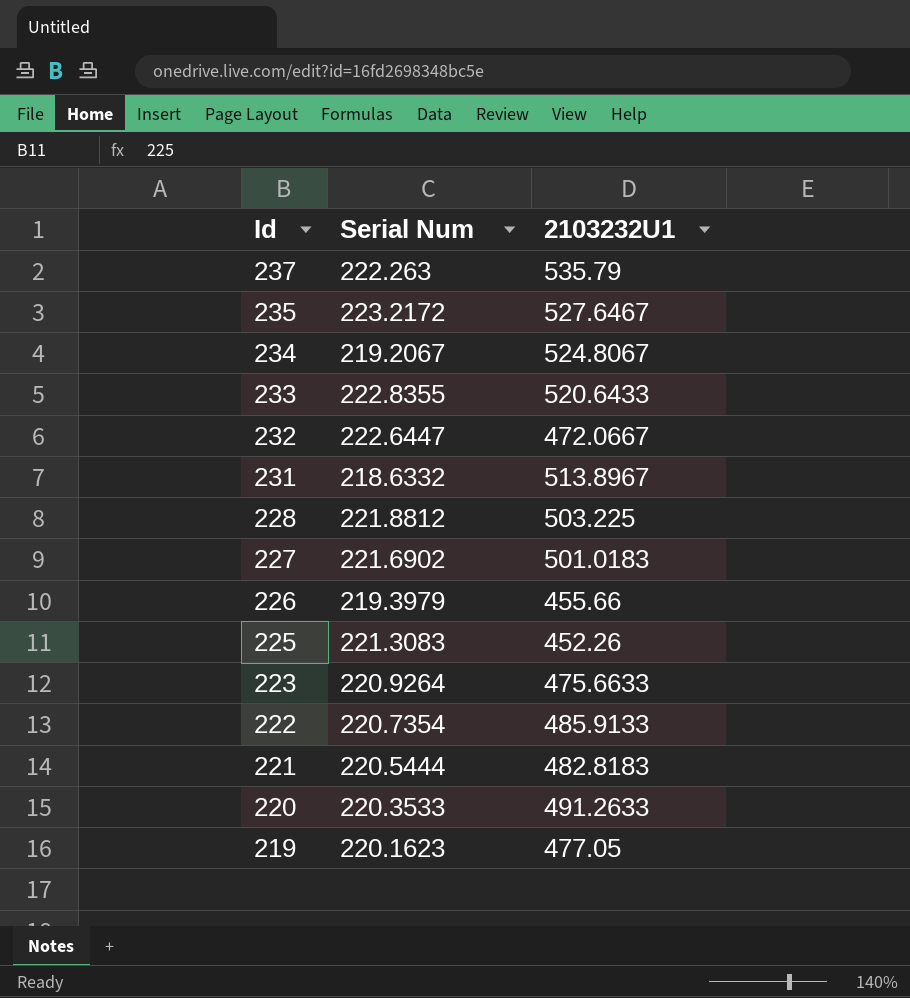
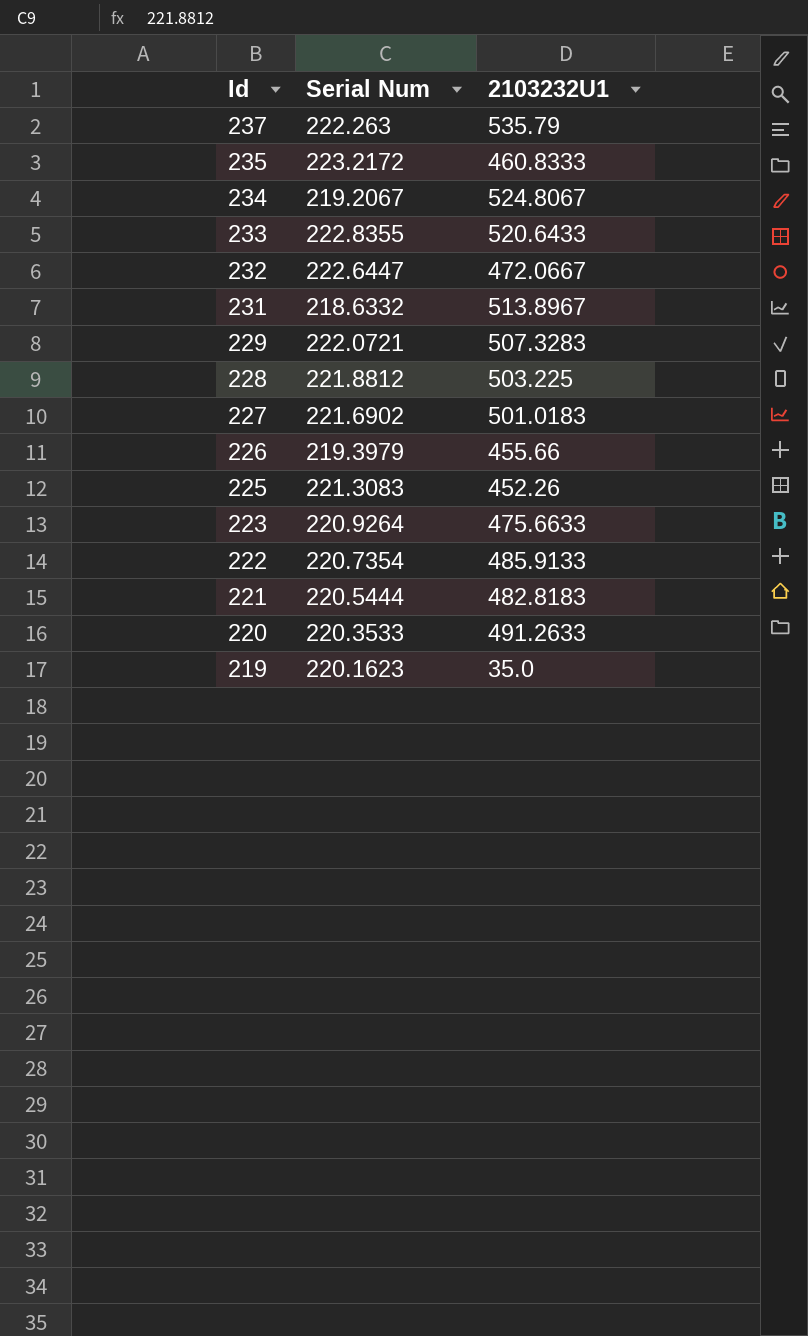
235 | 2103232U1: 527.6467 -> 460.8333
row 229: none -> 222.0721 | 507.3283
219 | 2103232U1: 477.05 -> 35.0

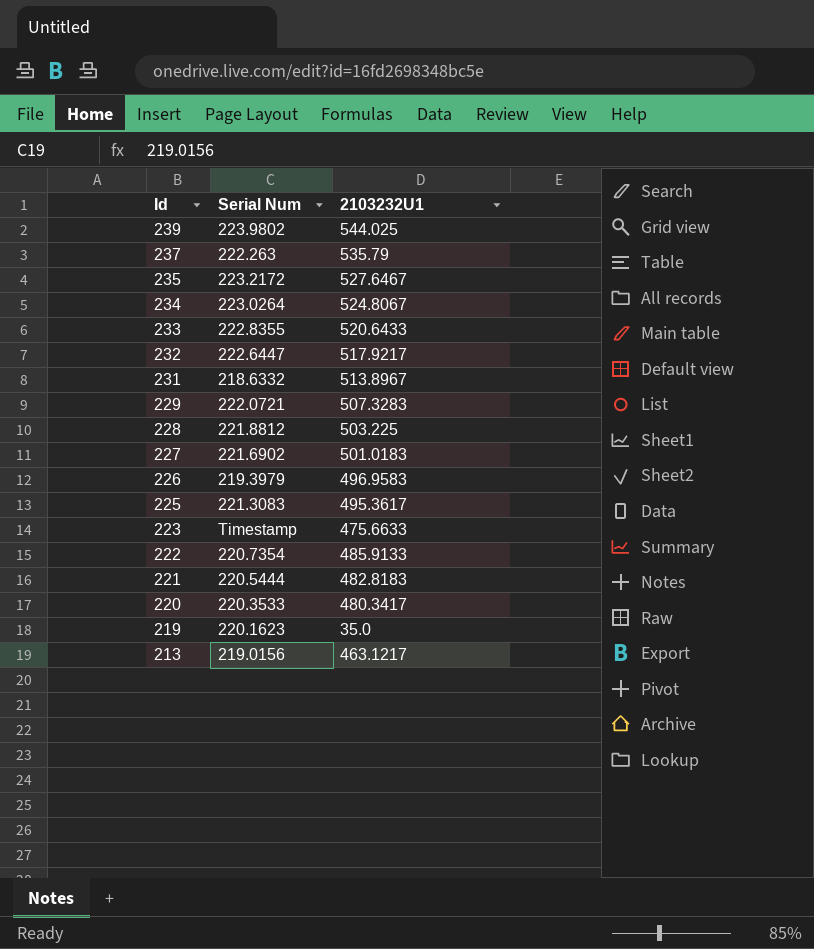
row 239: none -> 223.9802 | 544.025
235 | 2103232U1: 460.8333 -> 527.6467
234 | Serial Num: 219.2067 -> 223.0264
232 | 2103232U1: 472.0667 -> 517.9217
226 | 2103232U1: 455.66 -> 496.9583
225 | 2103232U1: 452.26 -> 495.3617
223 | Serial Num: 220.9264 -> Timestamp
220 | 2103232U1: 491.2633 -> 480.3417
row 213: none -> 219.0156 | 463.1217

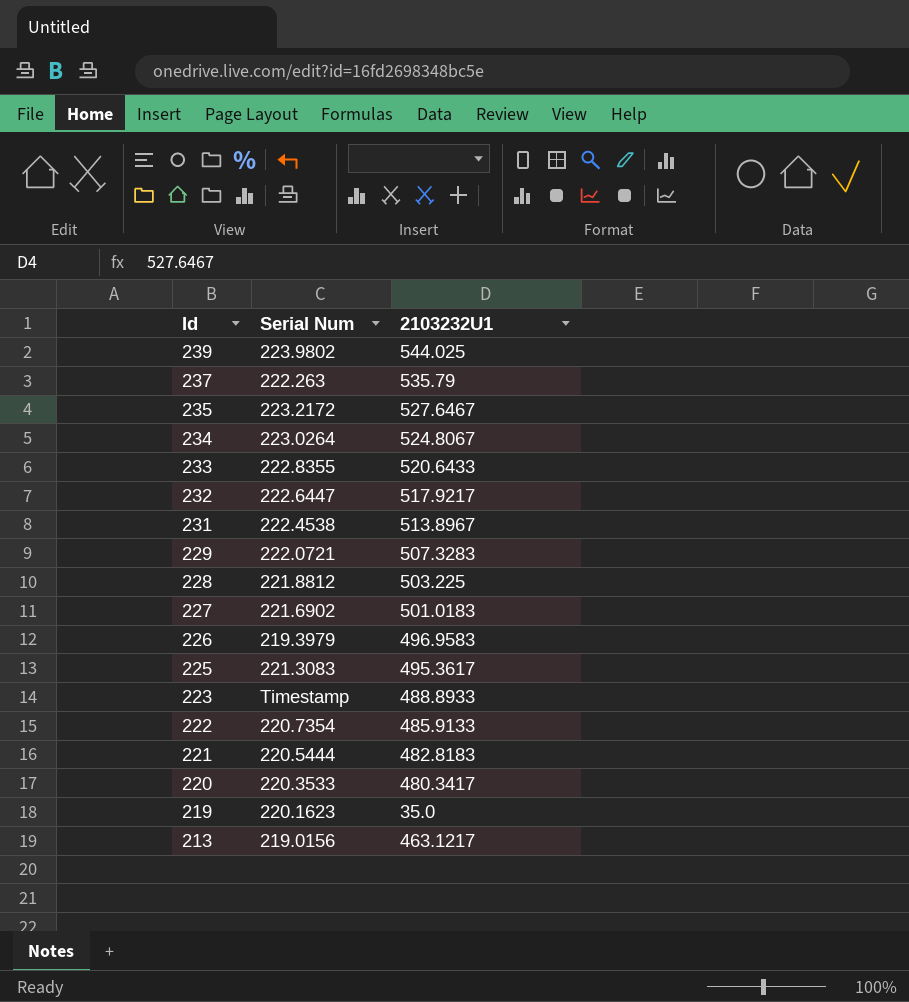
231 | Serial Num: 218.6332 -> 222.4538
223 | 2103232U1: 475.6633 -> 488.8933

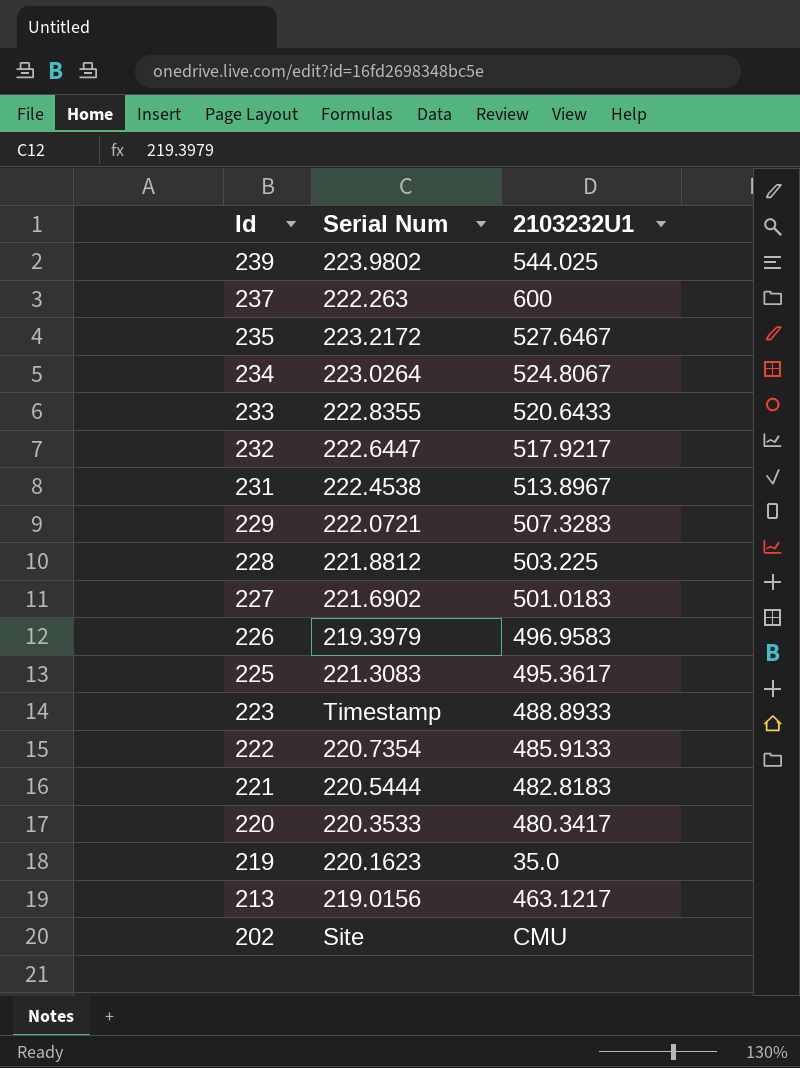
237 | 2103232U1: 535.79 -> 600
row 202: none -> Site | CMU

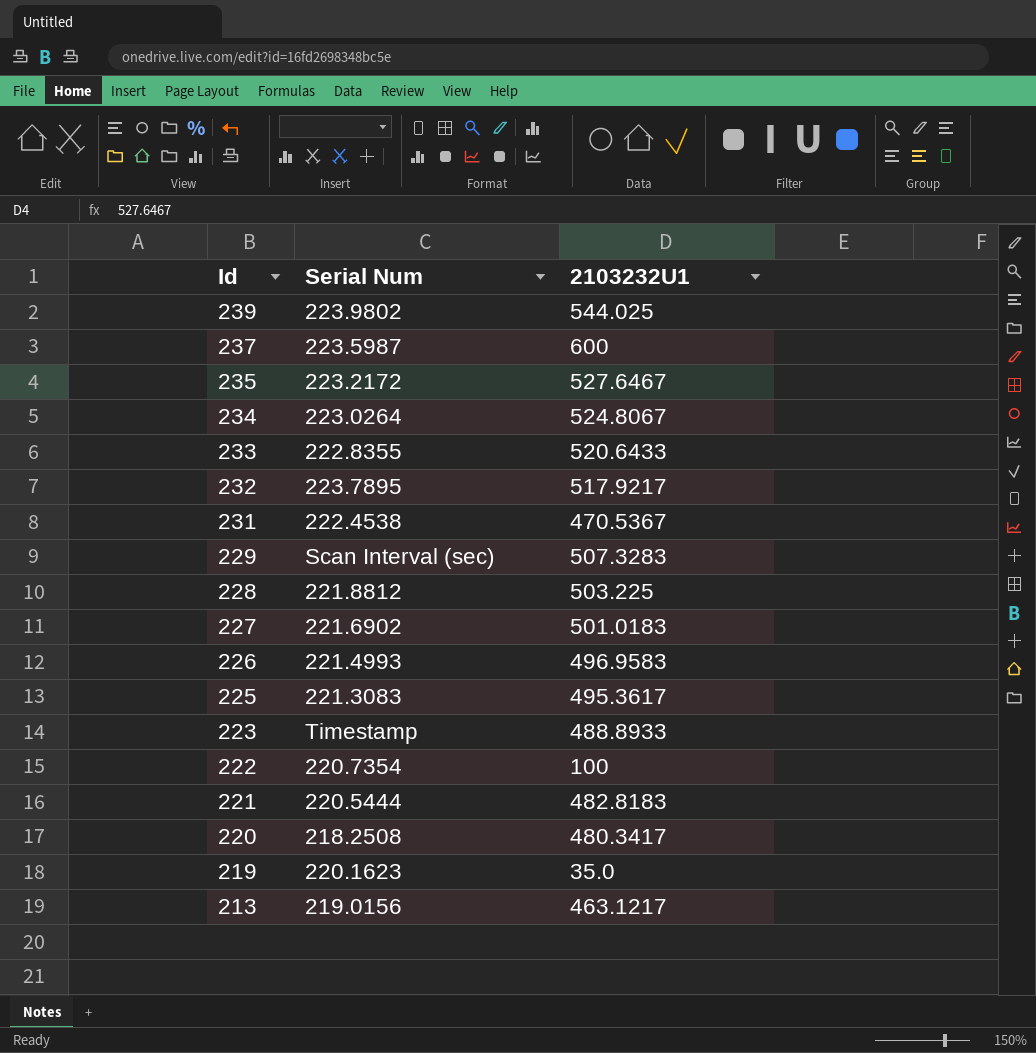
row 202: Site | CMU -> none
237 | Serial Num: 222.263 -> 223.5987
232 | Serial Num: 222.6447 -> 223.7895
231 | 2103232U1: 513.8967 -> 470.5367
229 | Serial Num: 222.0721 -> Scan Interval (sec)
226 | Serial Num: 219.3979 -> 221.4993
222 | 2103232U1: 485.9133 -> 100
220 | Serial Num: 220.3533 -> 218.2508

